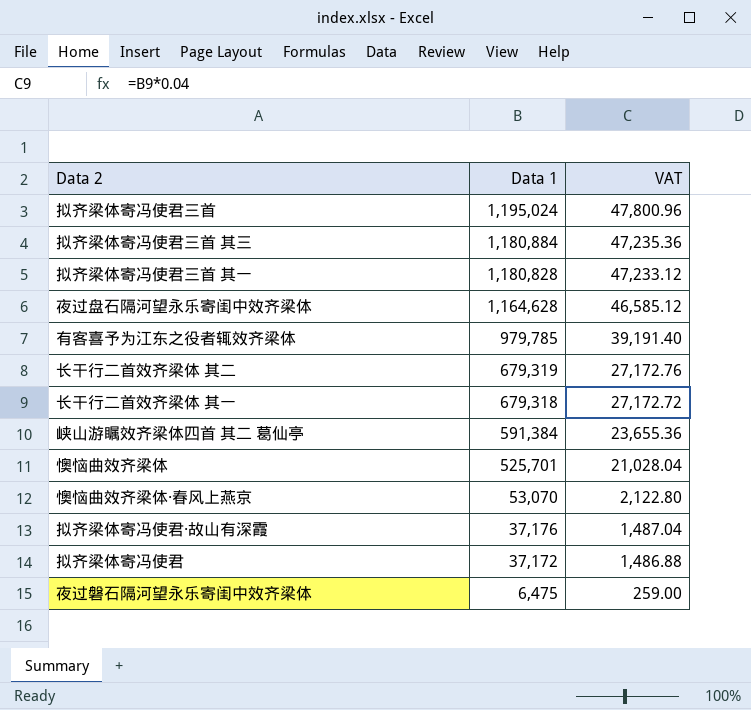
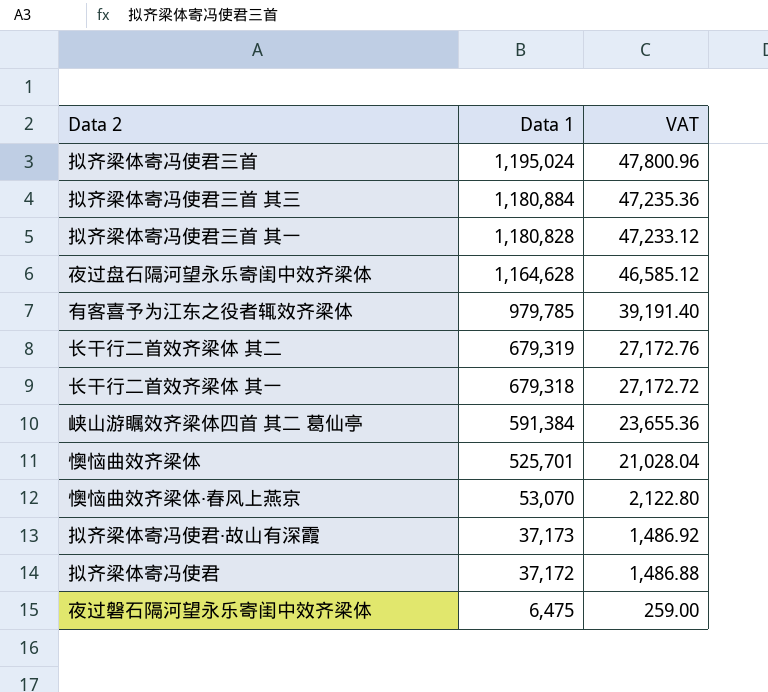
拟齐梁体寄冯使君·故山有深霞 | Data 1: 37,176 -> 37,173
拟齐梁体寄冯使君·故山有深霞 | VAT: 1,487.04 -> 1,486.92

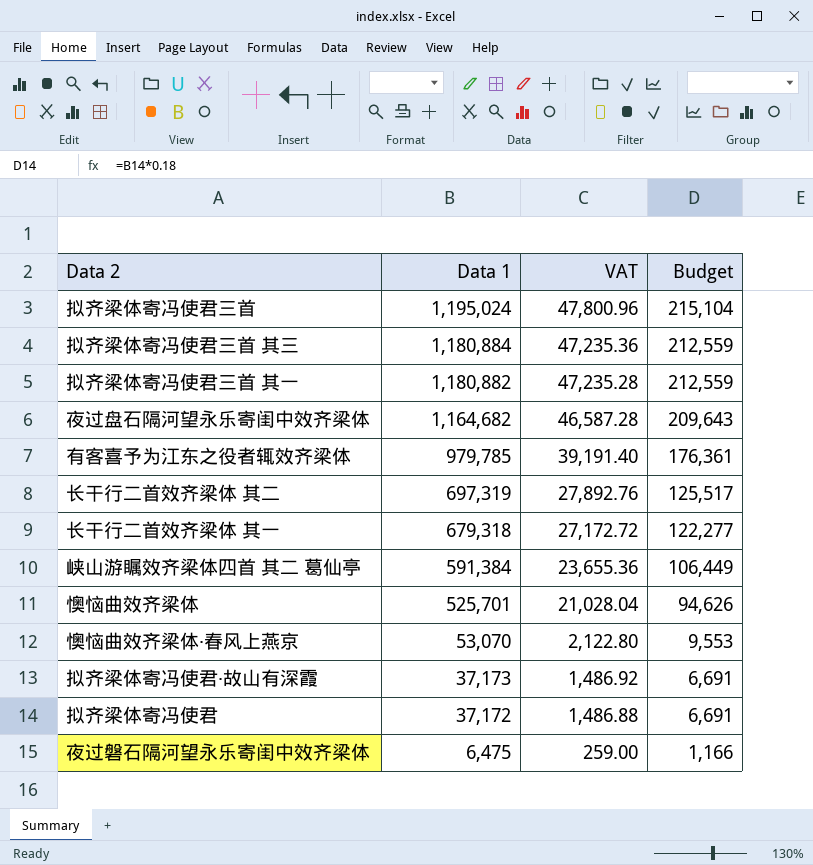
column Budget | formula: none -> [Data 1] * 0.18
拟齐梁体寄冯使君三首 其一 | Data 1: 1,180,828 -> 1,180,882
拟齐梁体寄冯使君三首 其一 | VAT: 47,233.12 -> 47,235.28
夜过盘石隔河望永乐寄闺中效齐梁体 | Data 1: 1,164,628 -> 1,164,682
夜过盘石隔河望永乐寄闺中效齐梁体 | VAT: 46,585.12 -> 46,587.28
长干行二首效齐梁体 其二 | Data 1: 679,319 -> 697,319
长干行二首效齐梁体 其二 | VAT: 27,172.76 -> 27,892.76

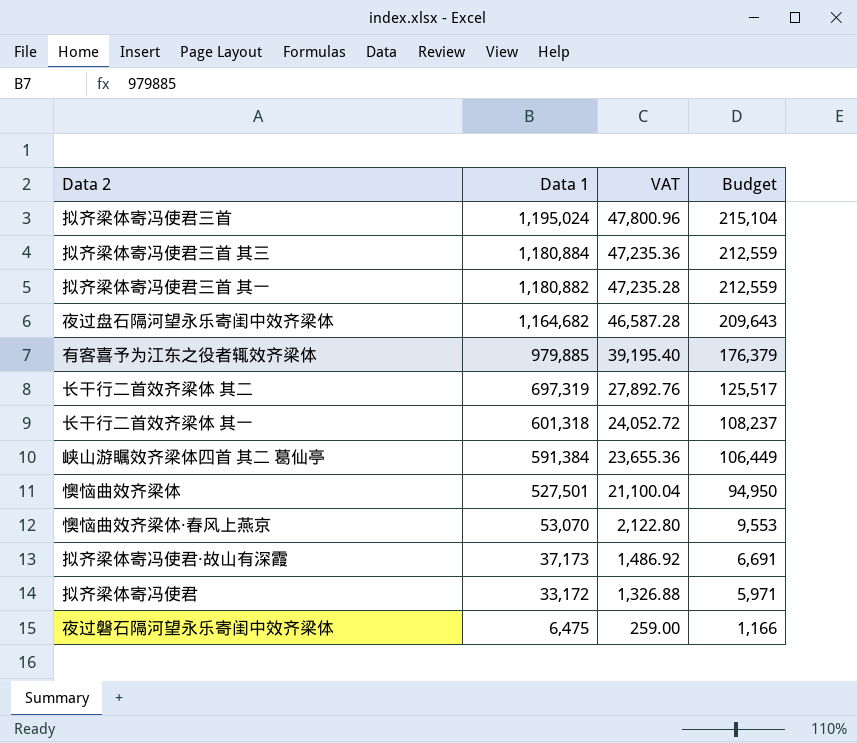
有客喜予为江东之役者辄效齐梁体 | Data 1: 979,785 -> 979,885
有客喜予为江东之役者辄效齐梁体 | VAT: 39,191.40 -> 39,195.40
有客喜予为江东之役者辄效齐梁体 | Budget: 176,361 -> 176,379
长干行二首效齐梁体 其一 | Data 1: 679,318 -> 601,318
长干行二首效齐梁体 其一 | VAT: 27,172.72 -> 24,052.72
长干行二首效齐梁体 其一 | Budget: 122,277 -> 108,237
懊恼曲效齐梁体 | Data 1: 525,701 -> 527,501
懊恼曲效齐梁体 | VAT: 21,028.04 -> 21,100.04
懊恼曲效齐梁体 | Budget: 94,626 -> 94,950
拟齐梁体寄冯使君 | Data 1: 37,172 -> 33,172
拟齐梁体寄冯使君 | VAT: 1,486.88 -> 1,326.88
拟齐梁体寄冯使君 | Budget: 6,691 -> 5,971

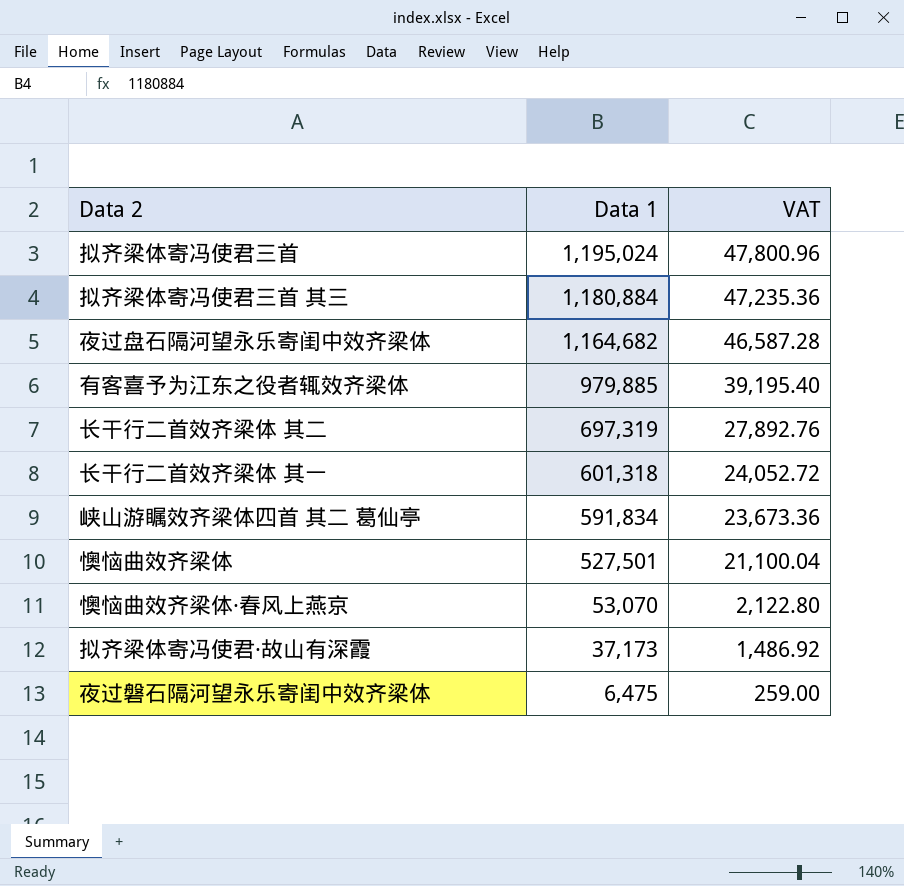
column Budget | formula: [Data 1] * 0.18 -> none
row 拟齐梁体寄冯使君三首 其一: 1,180,882 | 47,235.28 | 212,559 -> none
row 拟齐梁体寄冯使君: 33,172 | 1,326.88 | 5,971 -> none
峡山游瞩效齐梁体四首 其二 葛仙亭 | Data 1: 591,384 -> 591,834
峡山游瞩效齐梁体四首 其二 葛仙亭 | VAT: 23,655.36 -> 23,673.36

